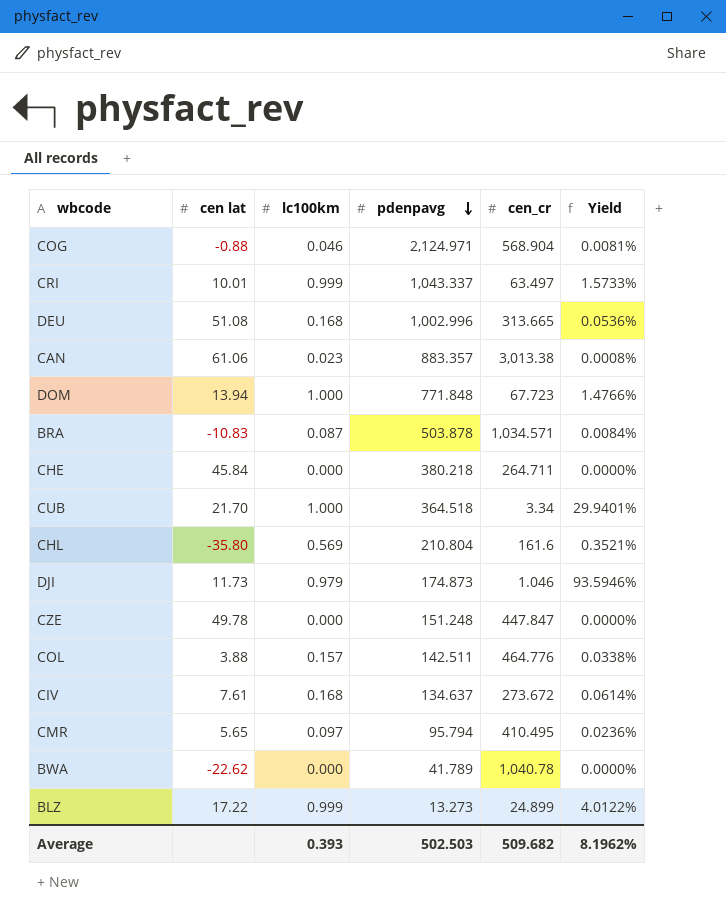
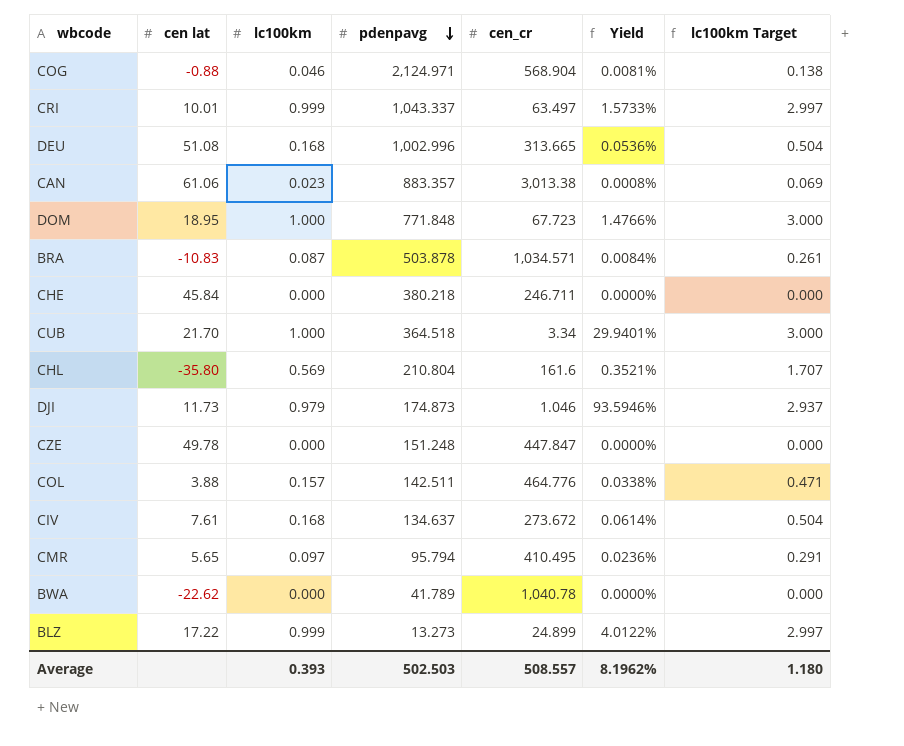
column lc100km Target | formula: none -> [lc100km] * 3
DOM | cen lat: 13.94 -> 18.95
CHE | cen_cr: 264.711 -> 246.711
Average | cen_cr: 509.682 -> 508.557

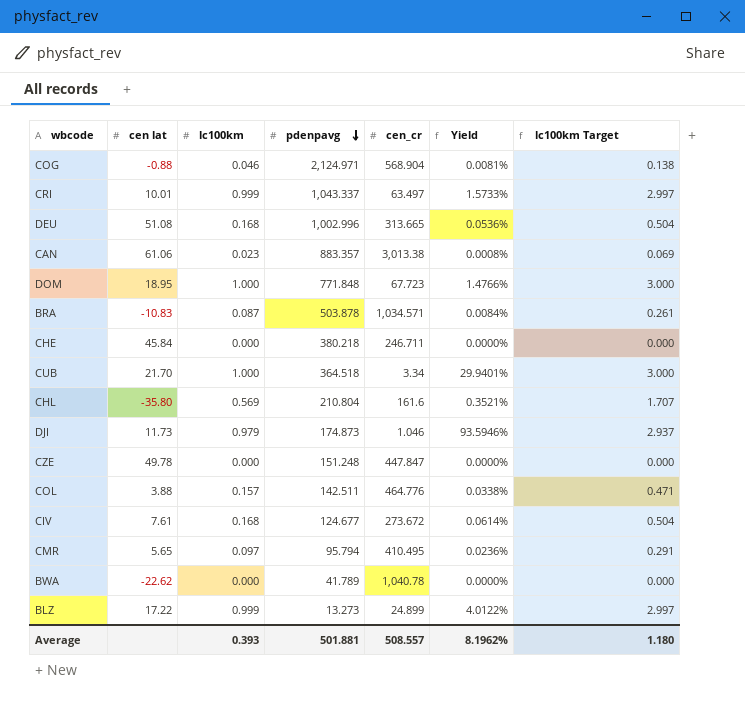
CIV | pdenpavg: 134.637 -> 124.677
Average | pdenpavg: 502.503 -> 501.881

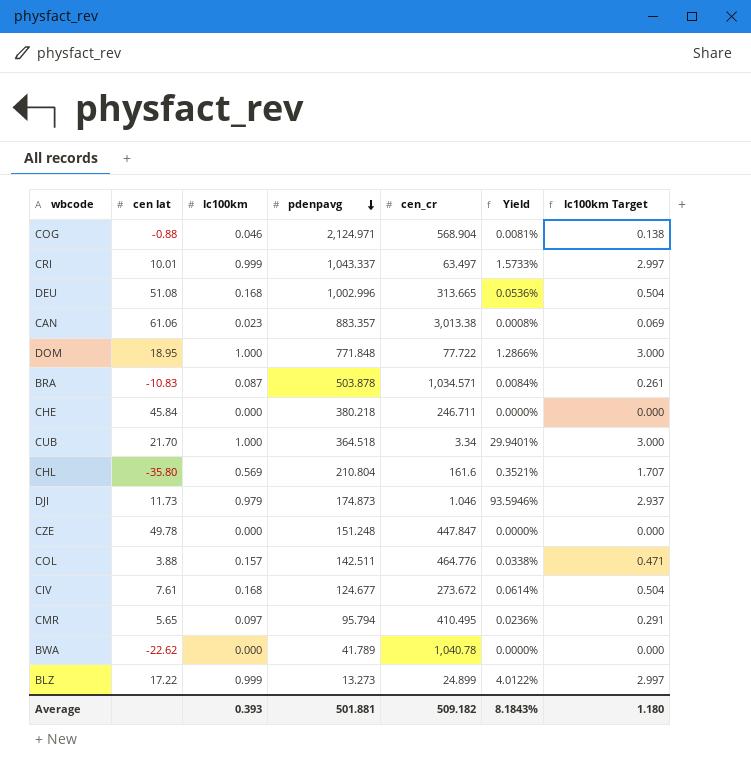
DOM | cen_cr: 67.723 -> 77.722
DOM | Yield: 1.4766% -> 1.2866%
Average | cen_cr: 508.557 -> 509.182
Average | Yield: 8.1962% -> 8.1843%

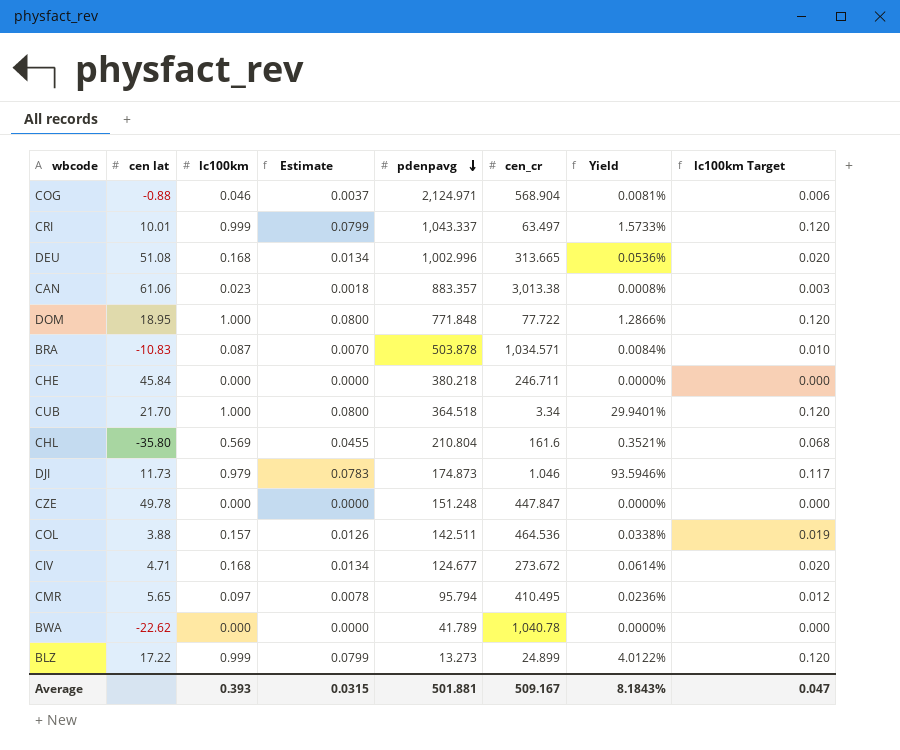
column Estimate | formula: none -> [lc100km] * 0.08
column lc100km Target | formula: [lc100km] * 3 -> [lc100km] * 0.12
COL | cen_cr: 464.776 -> 464.536
CIV | cen lat: 7.61 -> 4.71
Average | cen_cr: 509.182 -> 509.167
Average | lc100km Target: 1.180 -> 0.047

